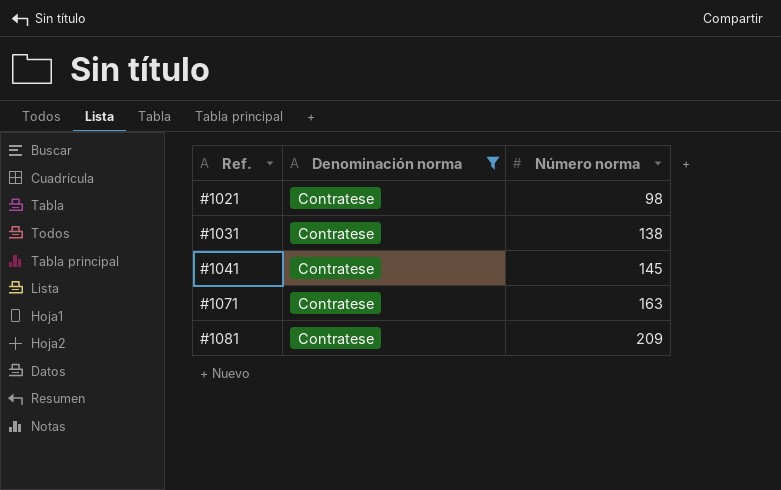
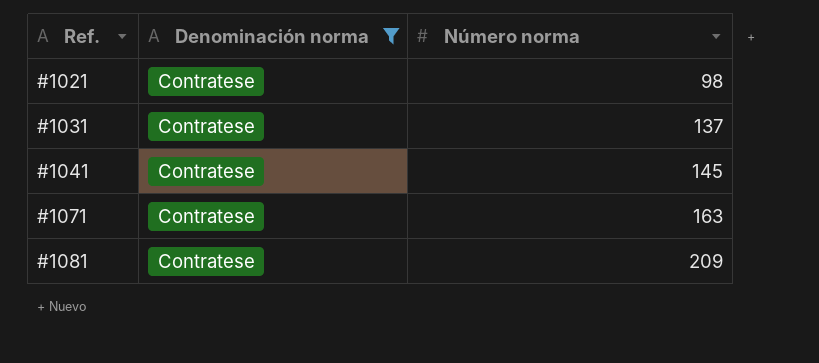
#1031 | Número norma: 138 -> 137

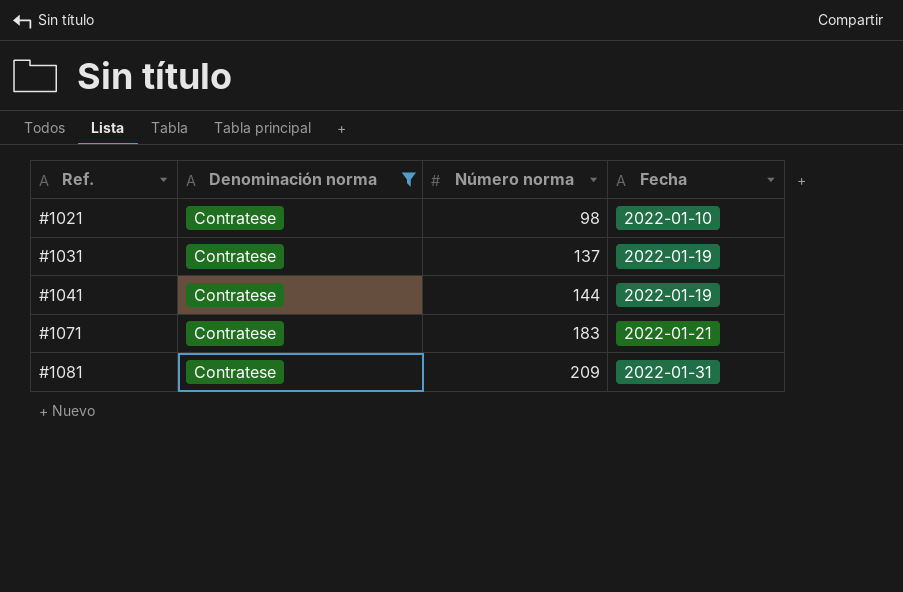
column Fecha | position: none -> 4
#1041 | Número norma: 145 -> 144
#1071 | Número norma: 163 -> 183

